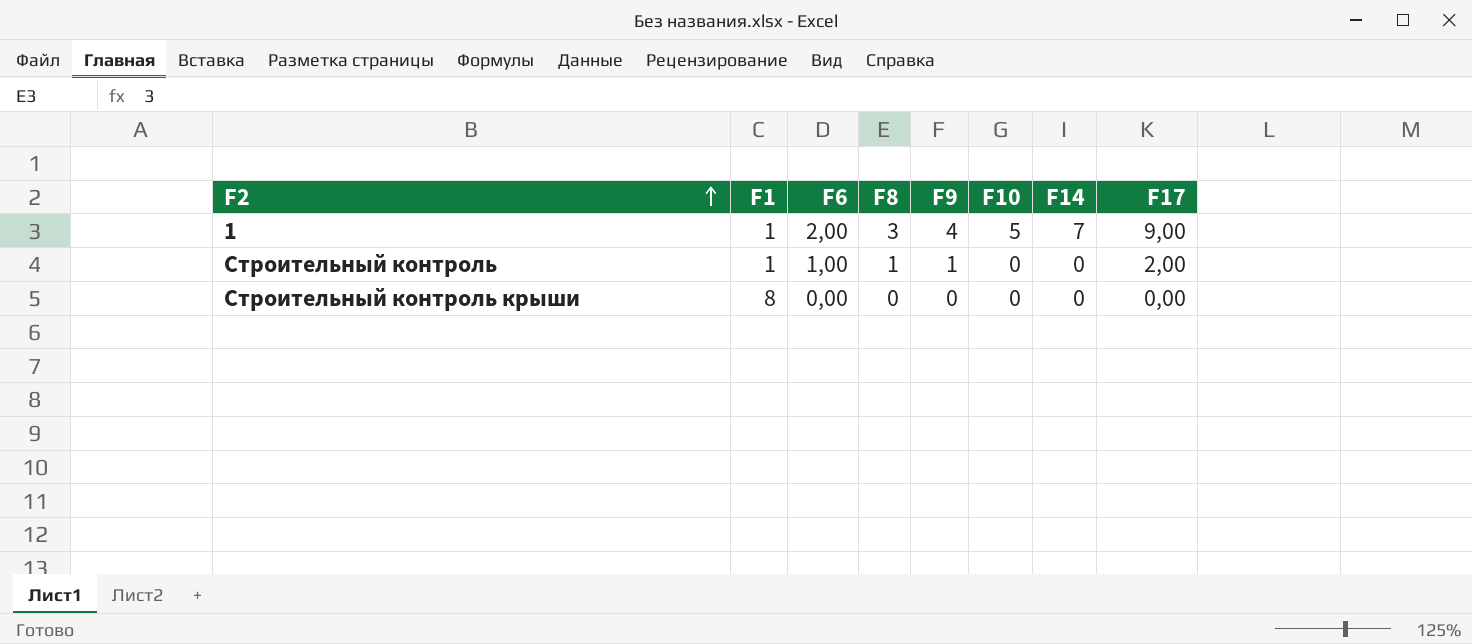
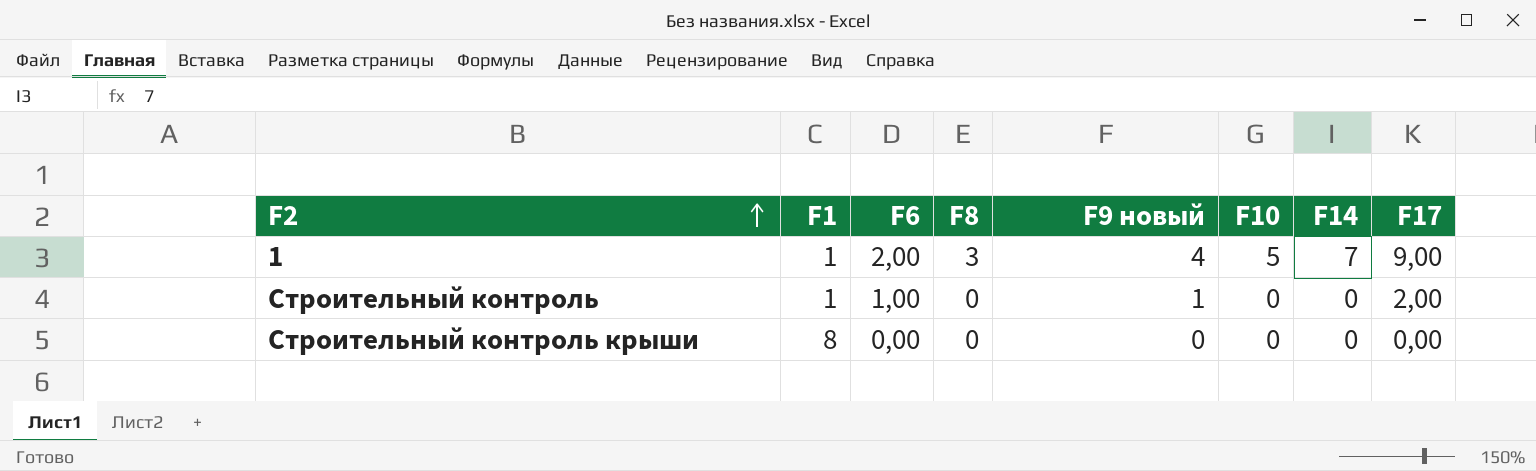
column name: F9 -> F9 новый
Строительный контроль | F8: 1 -> 0

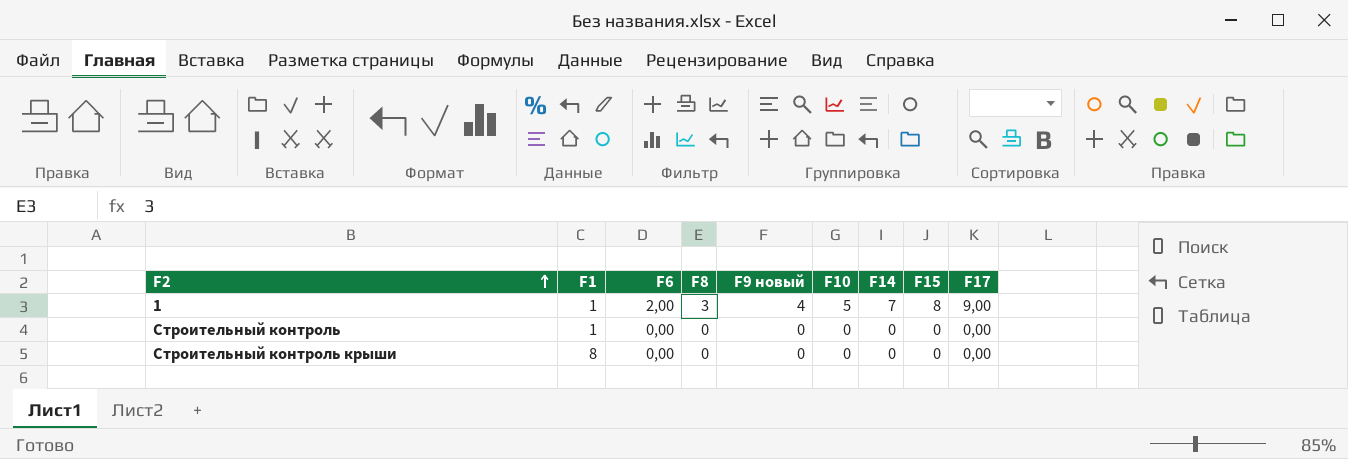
column F15 | position: none -> 8
Строительный контроль | F6: 1,00 -> 0,00
Строительный контроль | F9 новый: 1 -> 0
Строительный контроль | F17: 2,00 -> 0,00

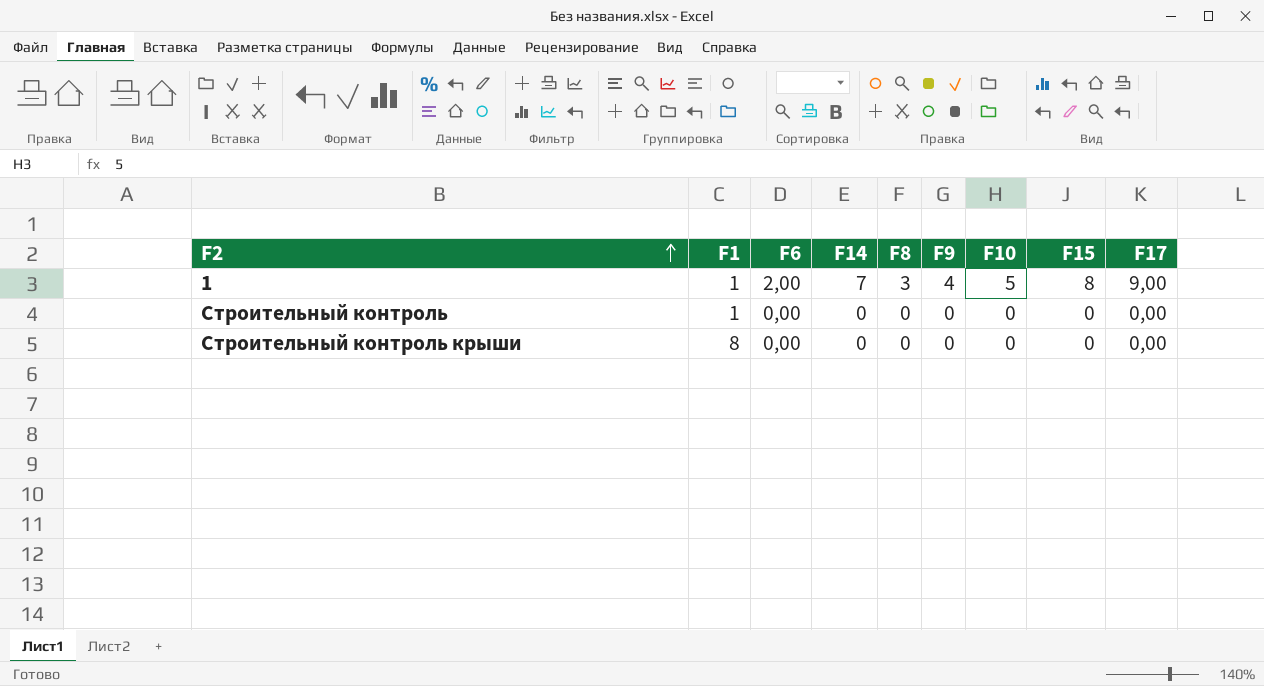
column F14 | position: 7 -> 4
column name: F9 новый -> F9

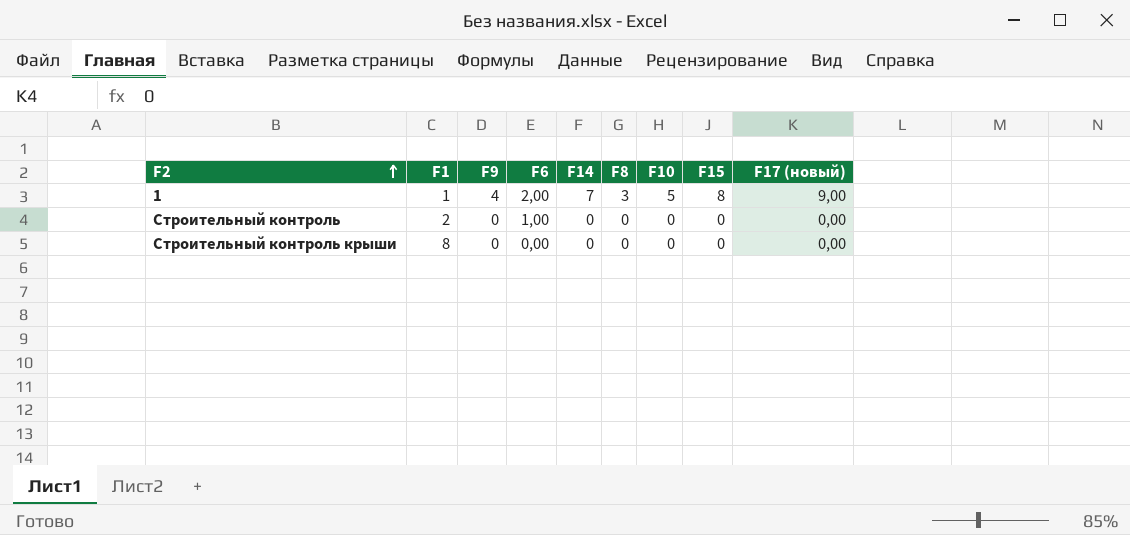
column F9 | position: 6 -> 3
column name: F17 -> F17 (новый)
Строительный контроль | F1: 1 -> 2
Строительный контроль | F6: 0,00 -> 1,00

